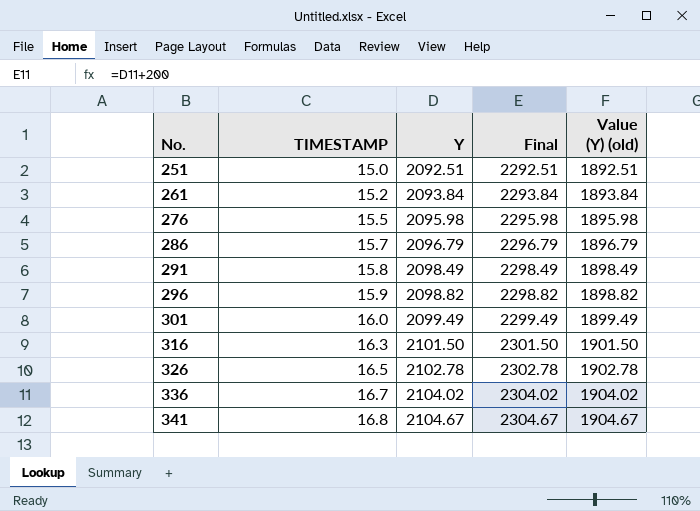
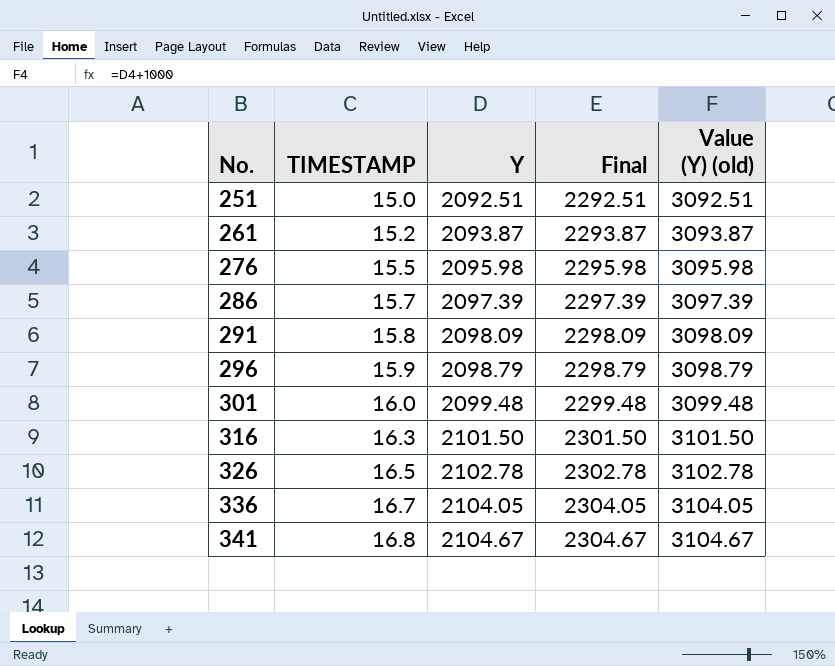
column Value (Y) (old) | formula: [Y] - 200 -> [Y] + 1000
261 | Y: 2093.84 -> 2093.87
261 | Final: 2293.84 -> 2293.87
286 | Y: 2096.79 -> 2097.39
286 | Final: 2296.79 -> 2297.39
291 | Y: 2098.49 -> 2098.09
291 | Final: 2298.49 -> 2298.09
296 | Y: 2098.82 -> 2098.79
296 | Final: 2298.82 -> 2298.79
301 | Y: 2099.49 -> 2099.48
301 | Final: 2299.49 -> 2299.48
336 | Y: 2104.02 -> 2104.05
336 | Final: 2304.02 -> 2304.05

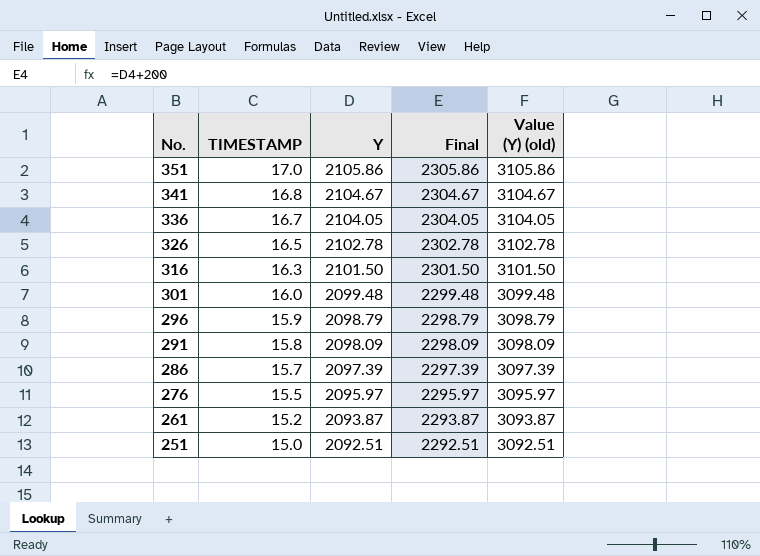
row order: No. ascending -> No. descending
row 351: none -> 17.0 | 2105.86 | 2305.86 | 3105.86
276 | Y: 2095.98 -> 2095.97
276 | Final: 2295.98 -> 2295.97
276 | Value (Y) (old): 3095.98 -> 3095.97

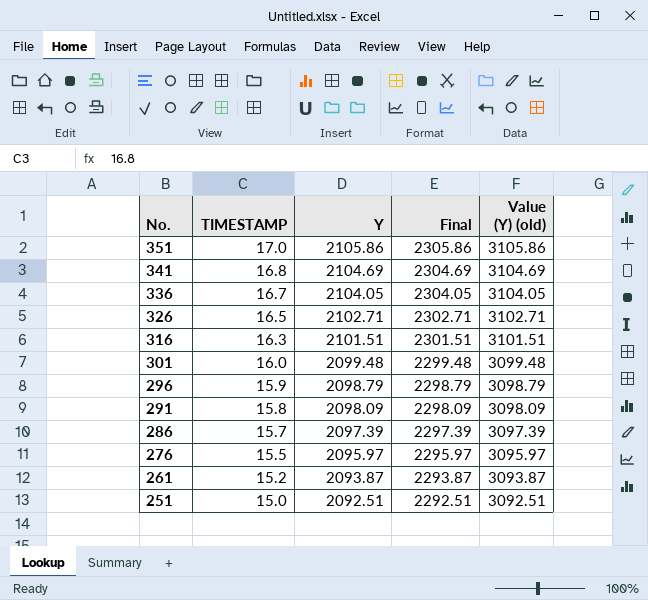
341 | Y: 2104.67 -> 2104.69
341 | Final: 2304.67 -> 2304.69
341 | Value (Y) (old): 3104.67 -> 3104.69
326 | Y: 2102.78 -> 2102.71
326 | Final: 2302.78 -> 2302.71
326 | Value (Y) (old): 3102.78 -> 3102.71
316 | Y: 2101.50 -> 2101.51
316 | Final: 2301.50 -> 2301.51
316 | Value (Y) (old): 3101.50 -> 3101.51

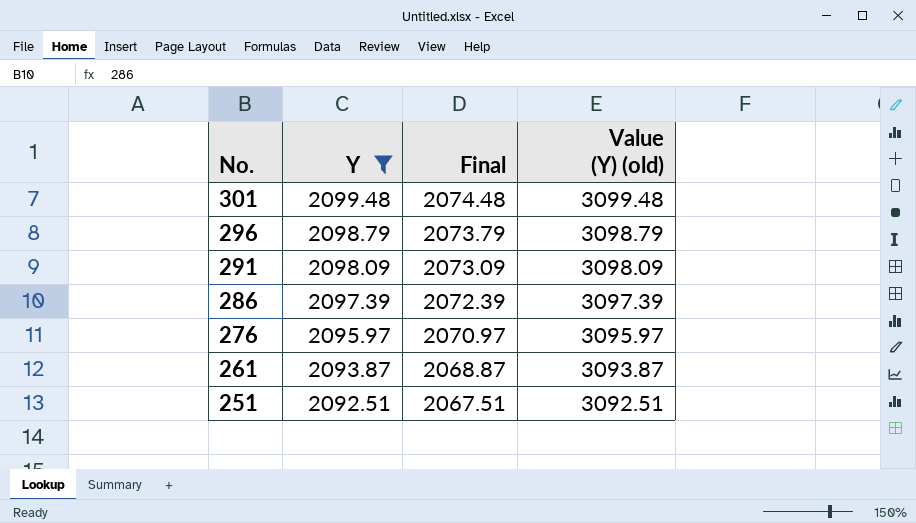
filter: none -> Y <= 2099.48
column TIMESTAMP | position: 2 -> none
column Final | formula: [Y] + 200 -> [Y] - 25

